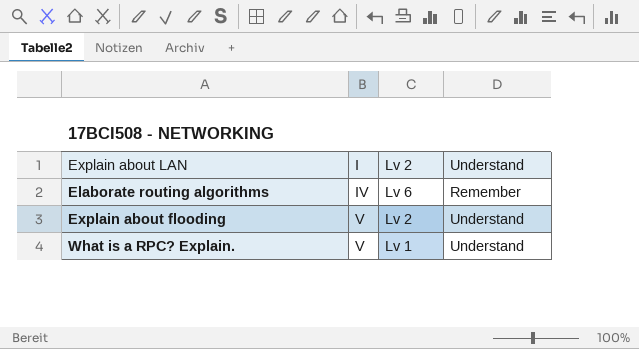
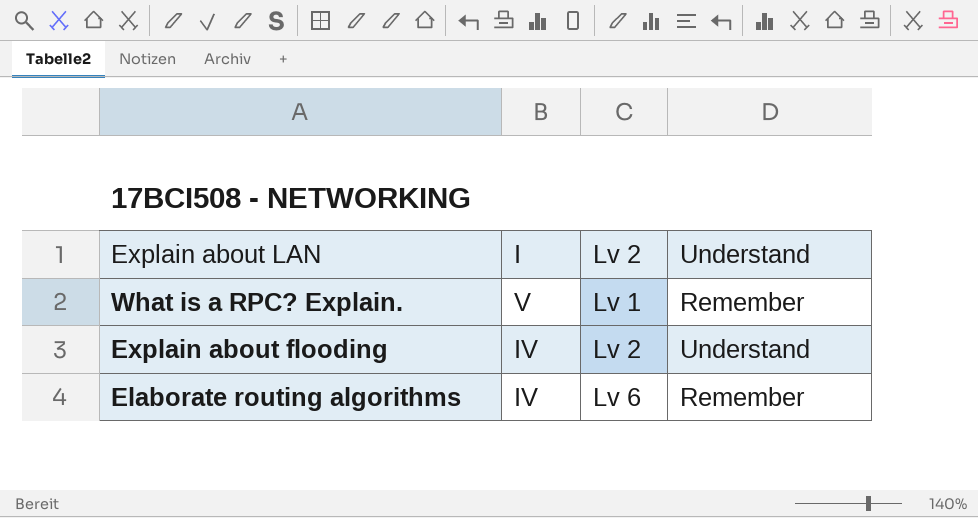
row order: Explain about LAN ascending -> Explain about LAN descending
What is a RPC? Explain. | Understand: Understand -> Remember
Explain about flooding | I: V -> IV

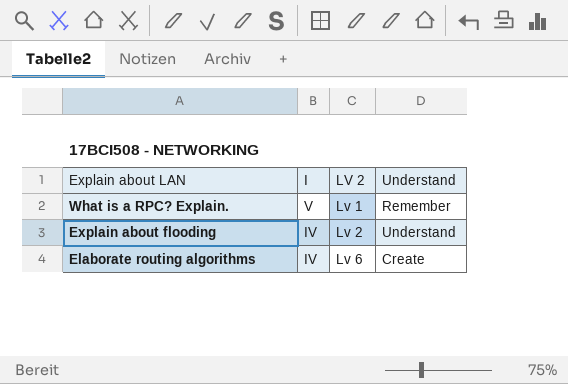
column name: Lv 2 -> LV 2
Elaborate routing algorithms | Understand: Remember -> Create

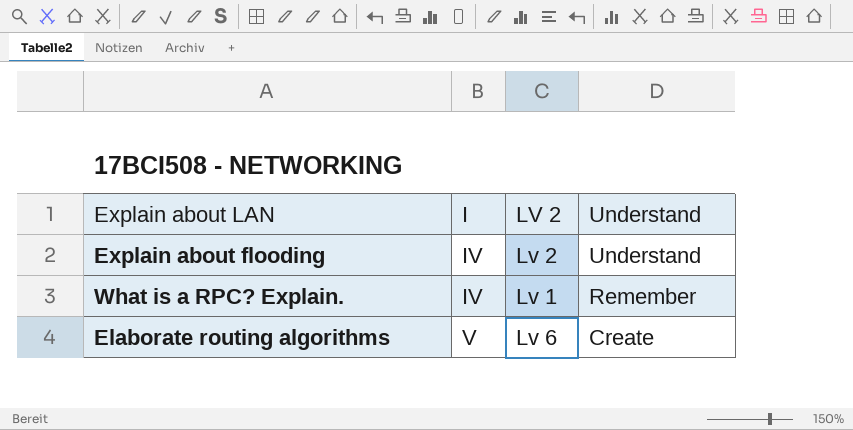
row order: Explain about LAN descending -> I ascending
What is a RPC? Explain. | I: V -> IV
Elaborate routing algorithms | I: IV -> V

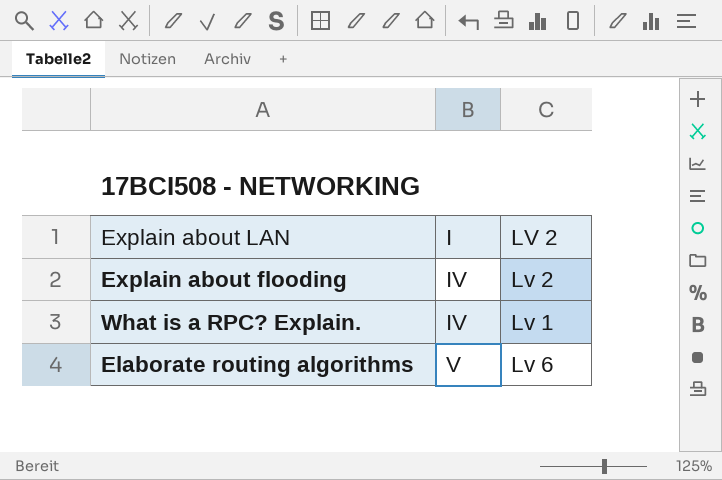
column Understand | position: 4 -> none

